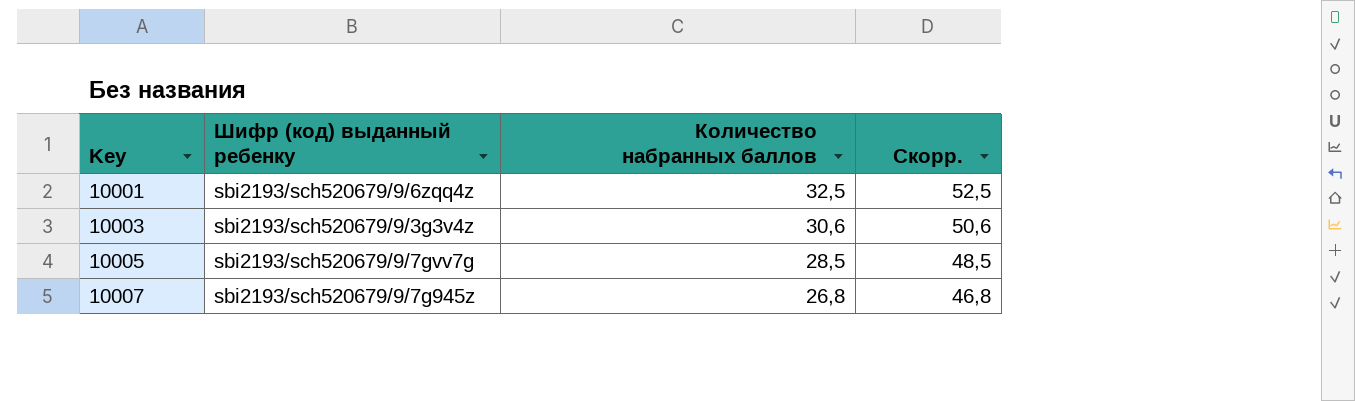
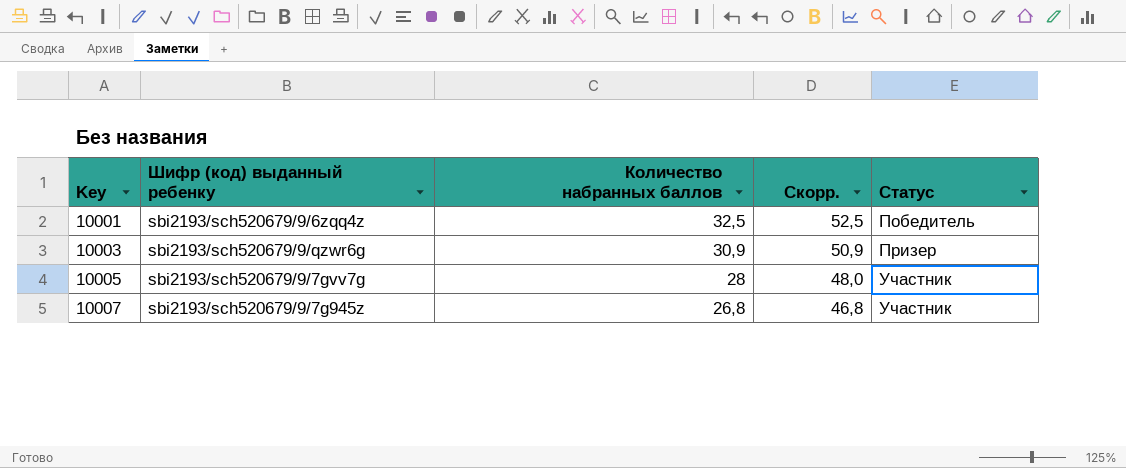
column Статус | position: none -> 5
10003 | Шифр (код) выданный ребенку: sbi2193/sch520679/9/3g3v4z -> sbi2193/sch520679/9/qzwr6g
10003 | Количество набранных баллов: 30,6 -> 30,9
10003 | Скорр.: 50,6 -> 50,9
10005 | Количество набранных баллов: 28,5 -> 28
10005 | Скорр.: 48,5 -> 48,0

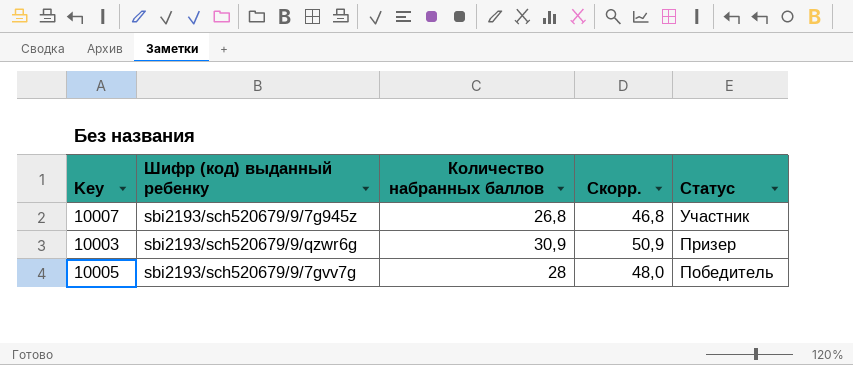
row order: Key ascending -> Статус descending
row 10001: sbi2193/sch520679/9/6zqq4z | 32,5 | 52,5 | Победитель -> none
10005 | Статус: Участник -> Победитель

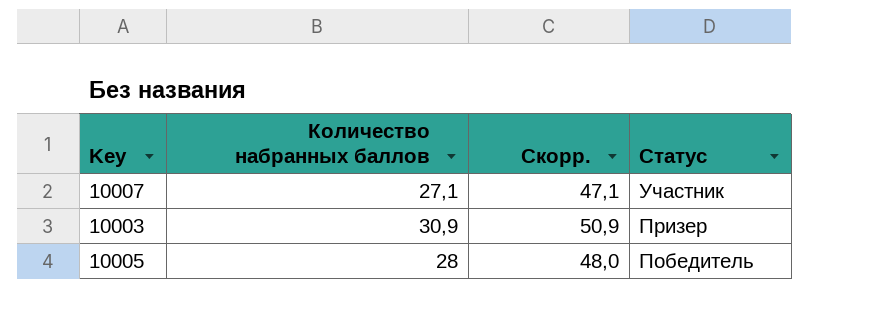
column Шифр (код) выданный ребенку | position: 2 -> none
10007 | Количество набранных баллов: 26,8 -> 27,1
10007 | Скорр.: 46,8 -> 47,1

